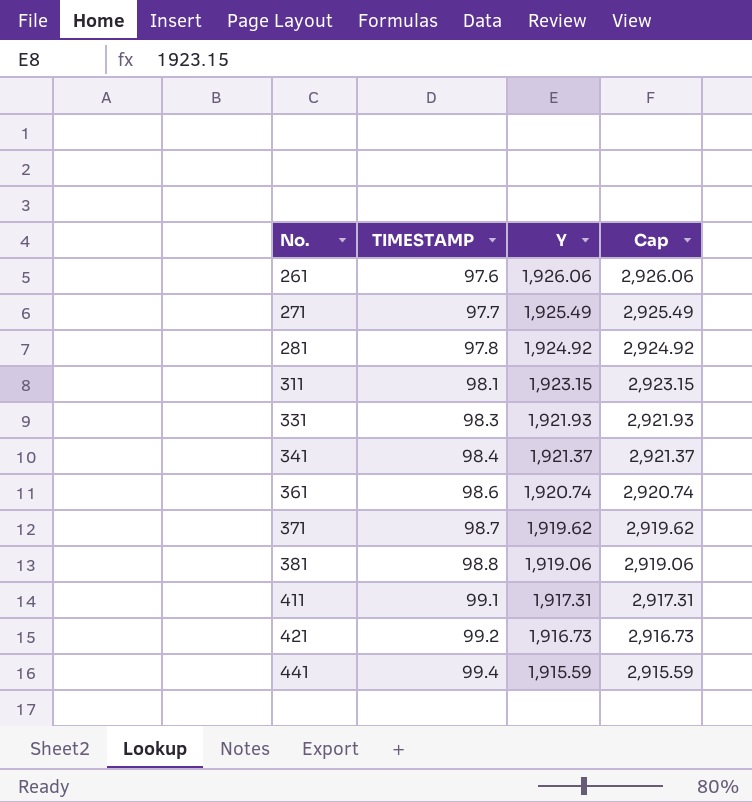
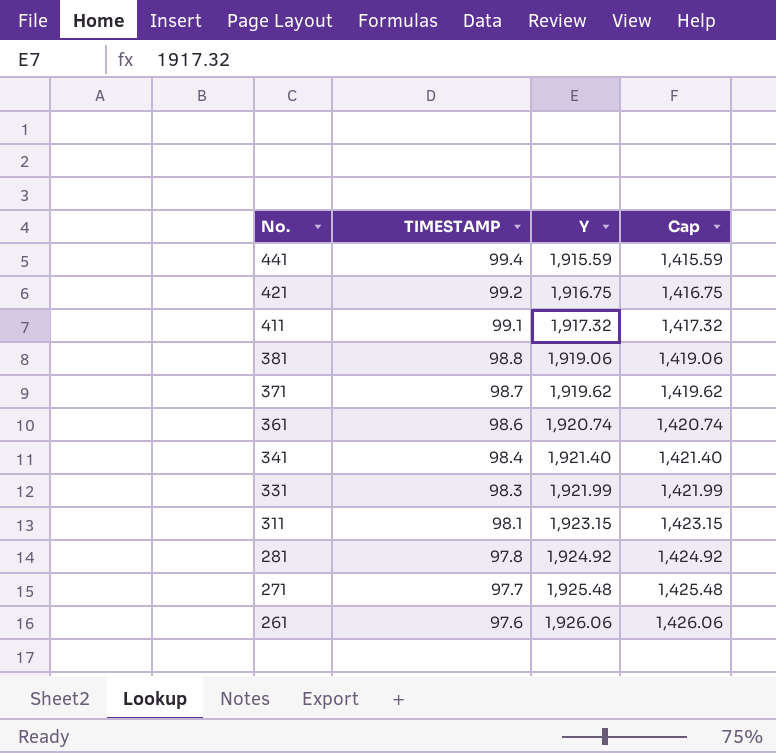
row order: No. ascending -> No. descending
column Cap | formula: [Y] + 1000 -> [Y] - 500
421 | Y: 1,916.73 -> 1,916.75
411 | Y: 1,917.31 -> 1,917.32
341 | Y: 1,921.37 -> 1,921.40
331 | Y: 1,921.93 -> 1,921.99
271 | Y: 1,925.49 -> 1,925.48

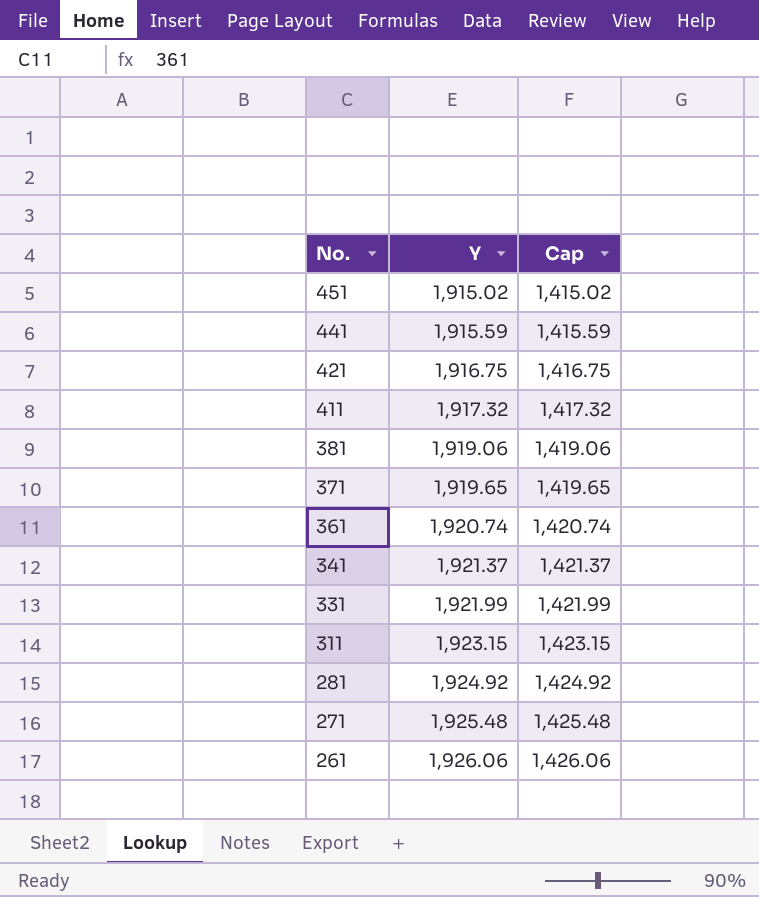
column TIMESTAMP | position: 2 -> none
row 451: none -> 1,915.02 | 1,415.02
371 | Y: 1,919.62 -> 1,919.65
371 | Cap: 1,419.62 -> 1,419.65
341 | Y: 1,921.40 -> 1,921.37
341 | Cap: 1,421.40 -> 1,421.37

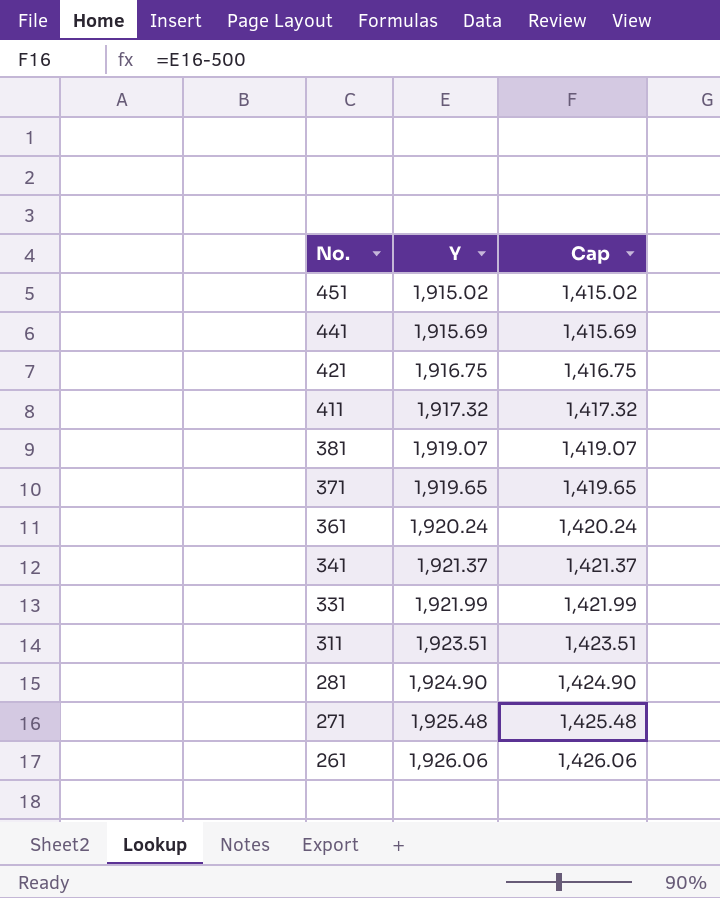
441 | Y: 1,915.59 -> 1,915.69
441 | Cap: 1,415.59 -> 1,415.69
381 | Y: 1,919.06 -> 1,919.07
381 | Cap: 1,419.06 -> 1,419.07
361 | Y: 1,920.74 -> 1,920.24
361 | Cap: 1,420.74 -> 1,420.24
311 | Y: 1,923.15 -> 1,923.51
311 | Cap: 1,423.15 -> 1,423.51
281 | Y: 1,924.92 -> 1,924.90
281 | Cap: 1,424.92 -> 1,424.90

